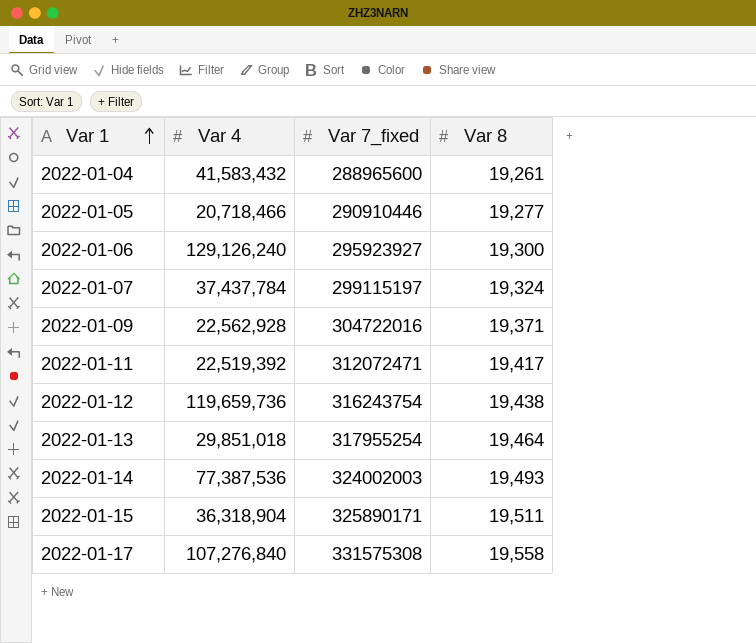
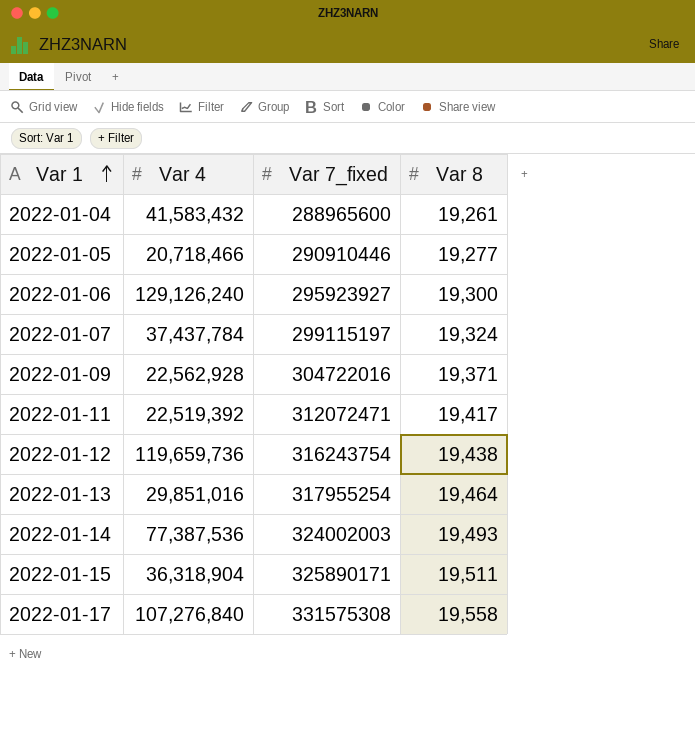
2022-01-13 | Var 4: 29,851,018 -> 29,851,016

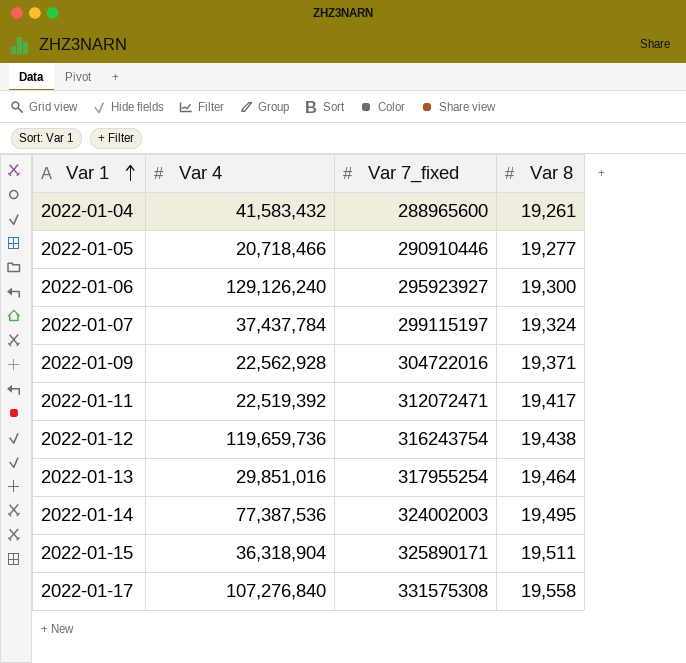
2022-01-14 | Var 8: 19,493 -> 19,495

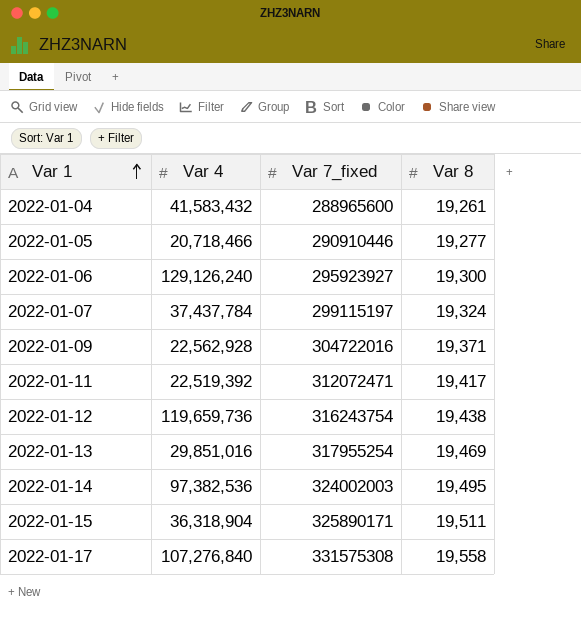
2022-01-13 | Var 8: 19,464 -> 19,469
2022-01-14 | Var 4: 77,387,536 -> 97,382,536

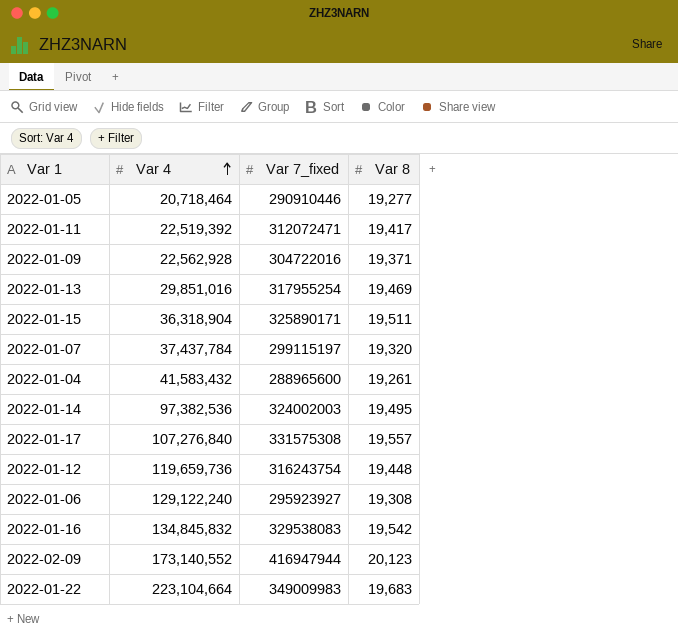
row order: Var 1 ascending -> Var 4 ascending
2022-01-05 | Var 4: 20,718,466 -> 20,718,464
2022-01-07 | Var 8: 19,324 -> 19,320
2022-01-17 | Var 8: 19,558 -> 19,557
2022-01-12 | Var 8: 19,438 -> 19,448
2022-01-06 | Var 4: 129,126,240 -> 129,122,240
2022-01-06 | Var 8: 19,300 -> 19,308
row 2022-01-16: none -> 134,845,832 | 329538083 | 19,542
row 2022-02-09: none -> 173,140,552 | 416947944 | 20,123
row 2022-01-22: none -> 223,104,664 | 349009983 | 19,683

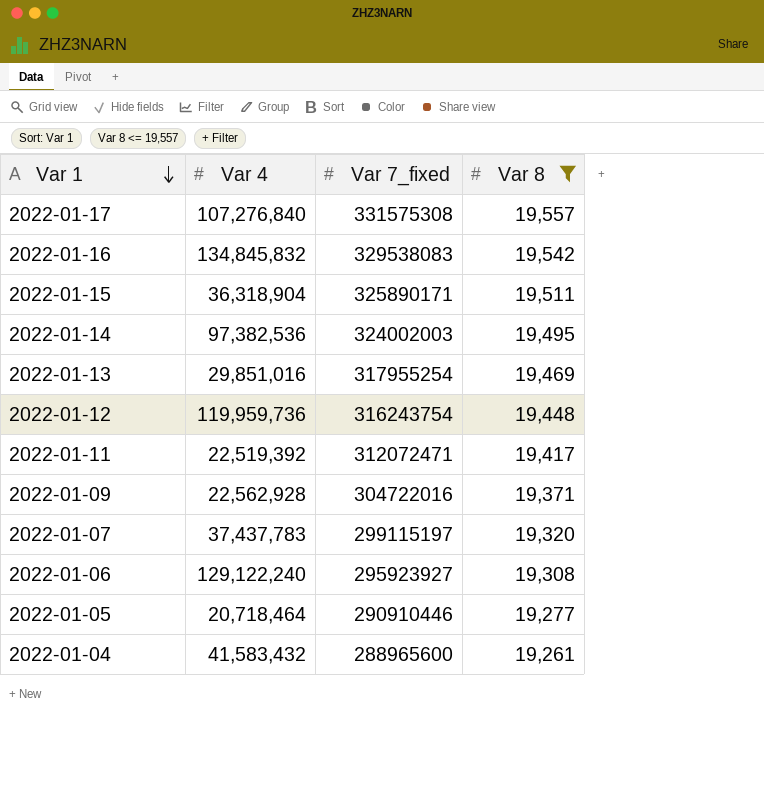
filter: none -> Var 8 <= 19,557
row order: Var 4 ascending -> Var 1 descending
2022-01-12 | Var 4: 119,659,736 -> 119,959,736
2022-01-07 | Var 4: 37,437,784 -> 37,437,783

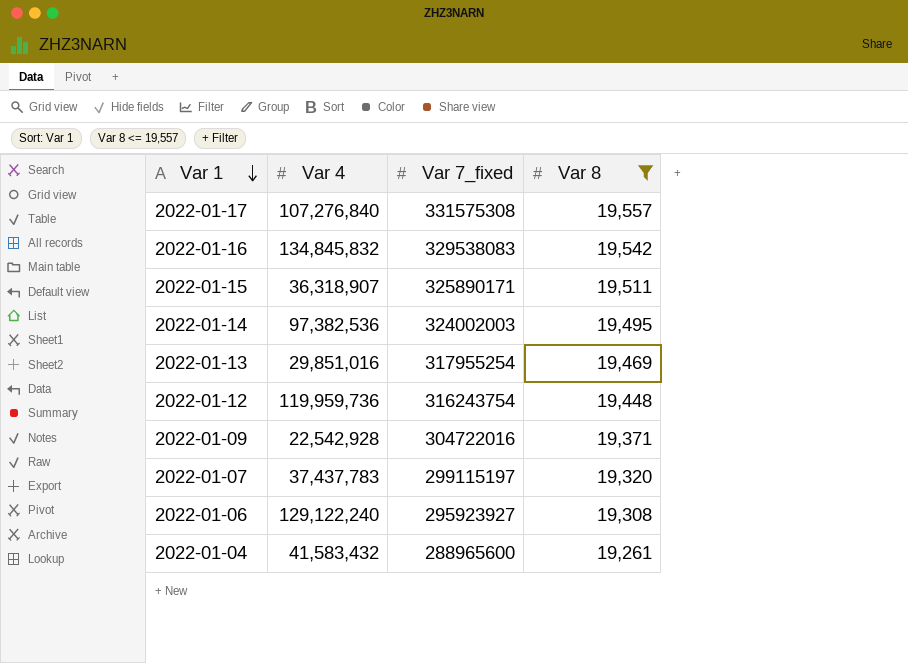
row 2022-01-11: 22,519,392 | 312072471 | 19,417 -> none
row 2022-01-05: 20,718,464 | 290910446 | 19,277 -> none
2022-01-15 | Var 4: 36,318,904 -> 36,318,907
2022-01-09 | Var 4: 22,562,928 -> 22,542,928

